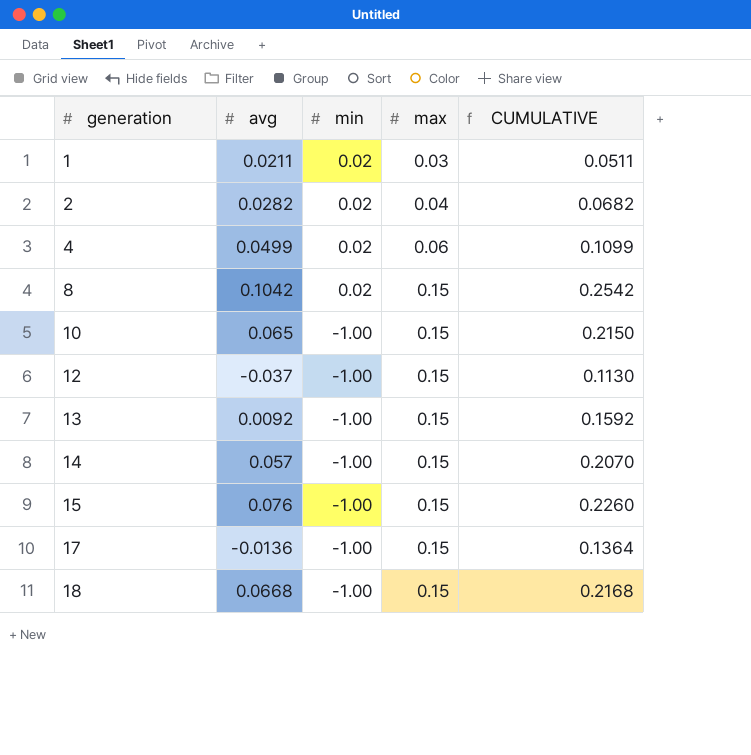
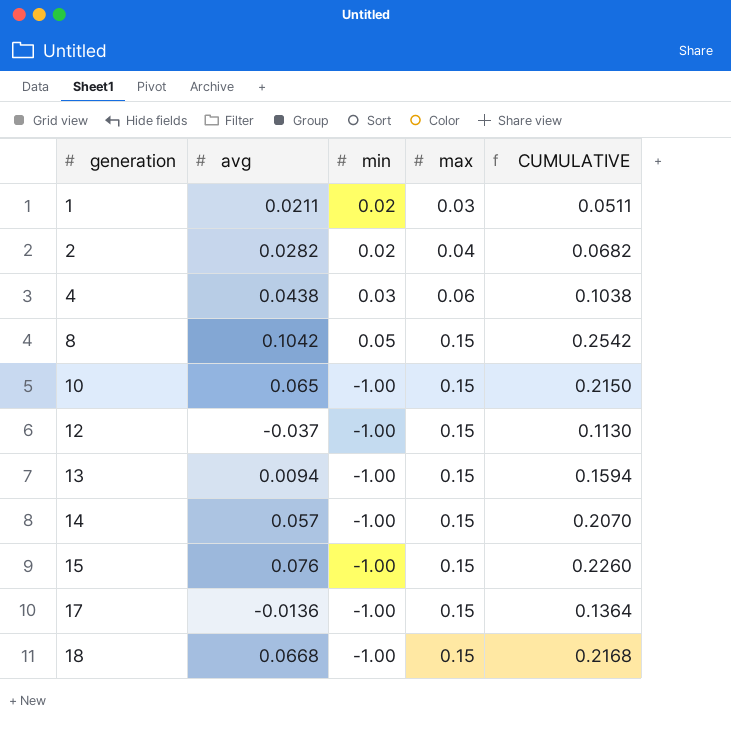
4 | avg: 0.0499 -> 0.0438
4 | min: 0.02 -> 0.03
4 | CUMULATIVE: 0.1099 -> 0.1038
8 | min: 0.02 -> 0.05
13 | avg: 0.0092 -> 0.0094
13 | CUMULATIVE: 0.1592 -> 0.1594

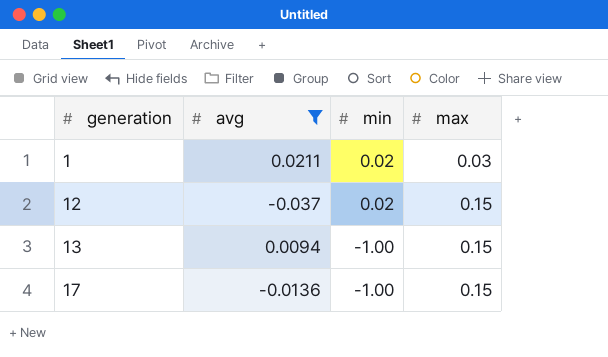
filter: none -> avg <= 0.0211
column CUMULATIVE | formula: [avg] + [max] -> none
12 | min: -1.00 -> 0.02

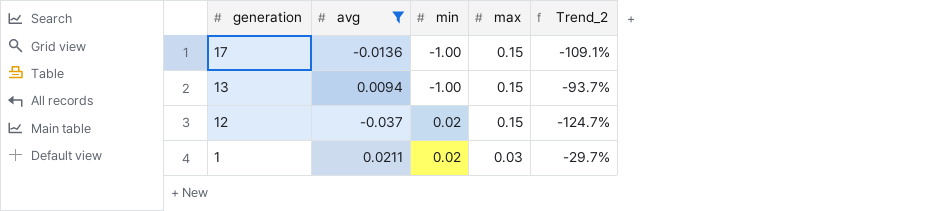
row order: generation ascending -> generation descending
column Trend_2 | formula: none -> ([avg] - [max]) / [max]

